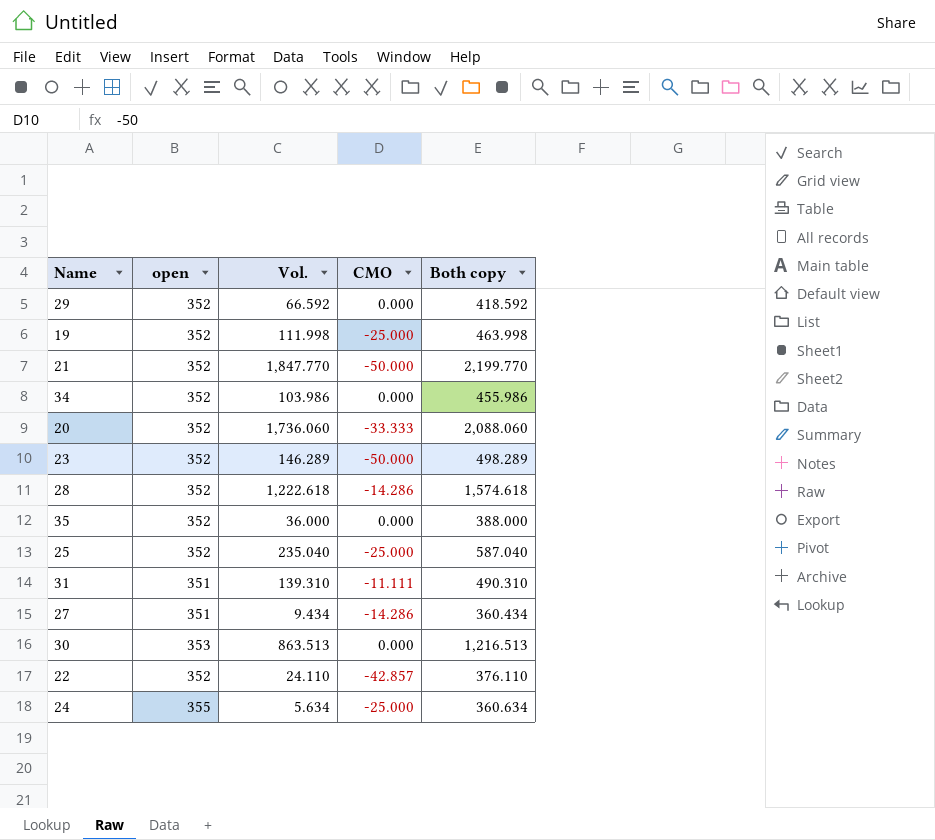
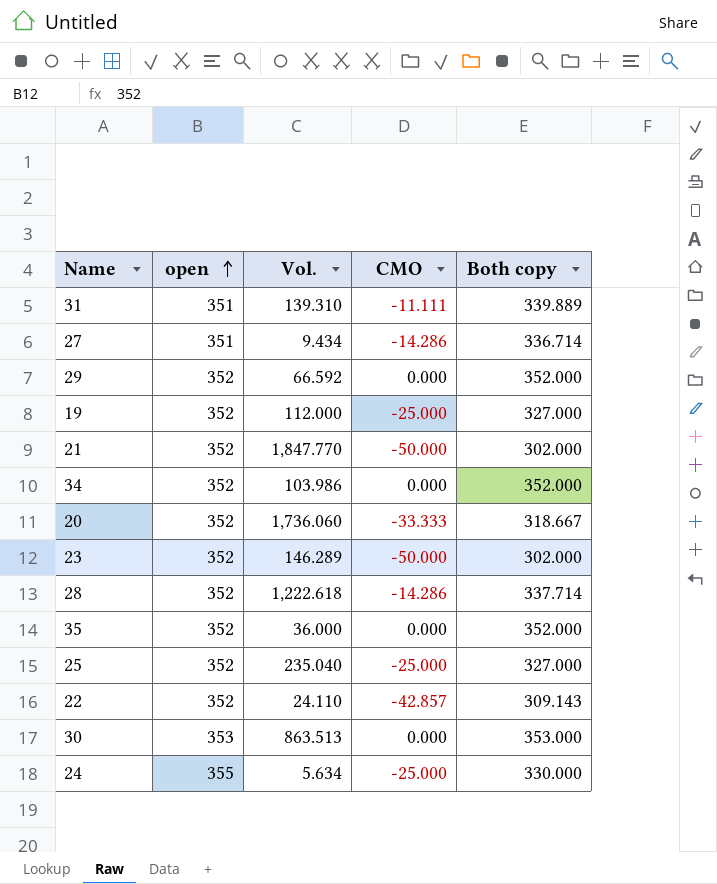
row order: none -> open ascending
column Both copy | formula: [open] + [Vol.] -> [open] + [CMO]
19 | Vol.: 111.998 -> 112.000

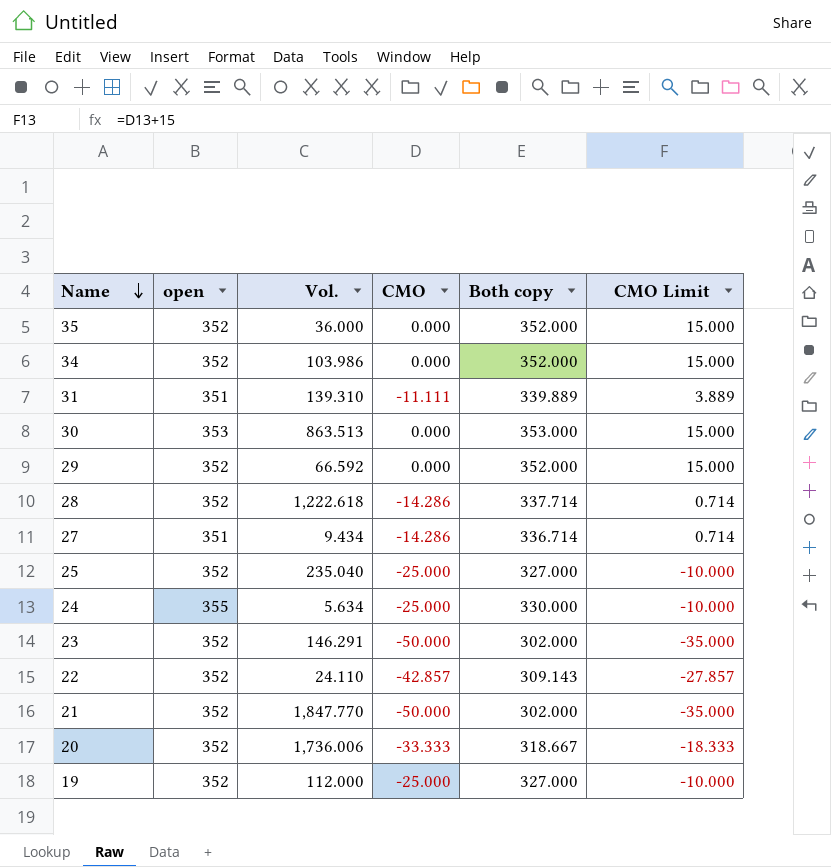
row order: open ascending -> Name descending
column CMO Limit | formula: none -> [CMO] + 15
23 | Vol.: 146.289 -> 146.291
20 | Vol.: 1,736.060 -> 1,736.006

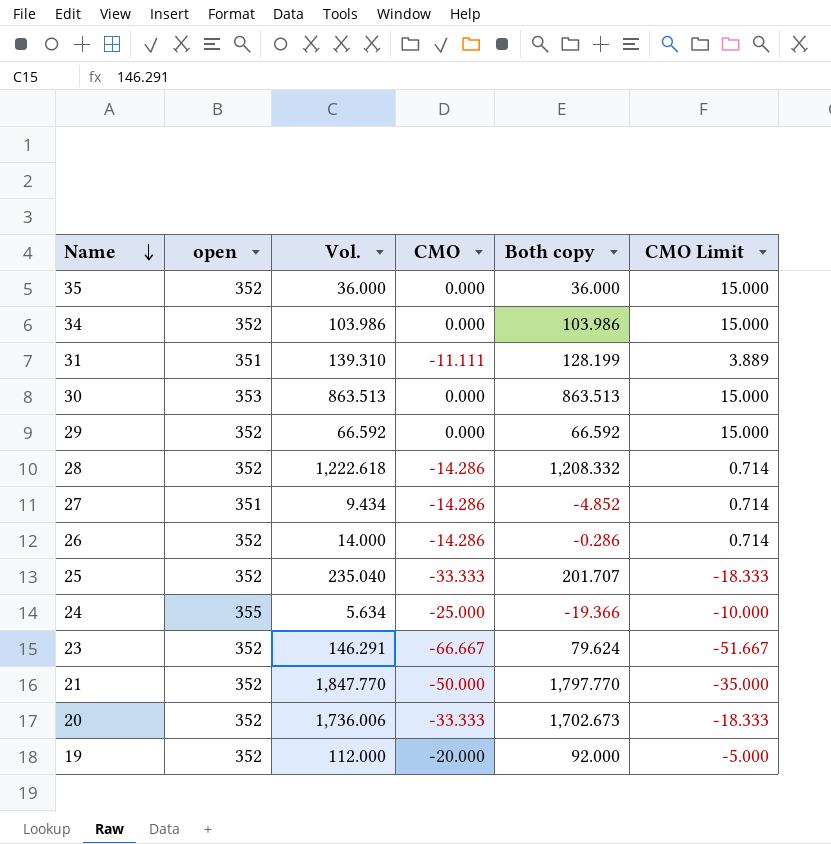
column Both copy | formula: [open] + [CMO] -> [Vol.] + [CMO]
row 22: 352 | 24.110 | -42.857 | 309.143 | -27.857 -> none
row 26: none -> 352 | 14.000 | -14.286 | -0.286 | 0.714
25 | CMO: -25.000 -> -33.333
25 | CMO Limit: -10.000 -> -18.333
23 | CMO: -50.000 -> -66.667
23 | CMO Limit: -35.000 -> -51.667
19 | CMO: -25.000 -> -20.000
19 | CMO Limit: -10.000 -> -5.000

